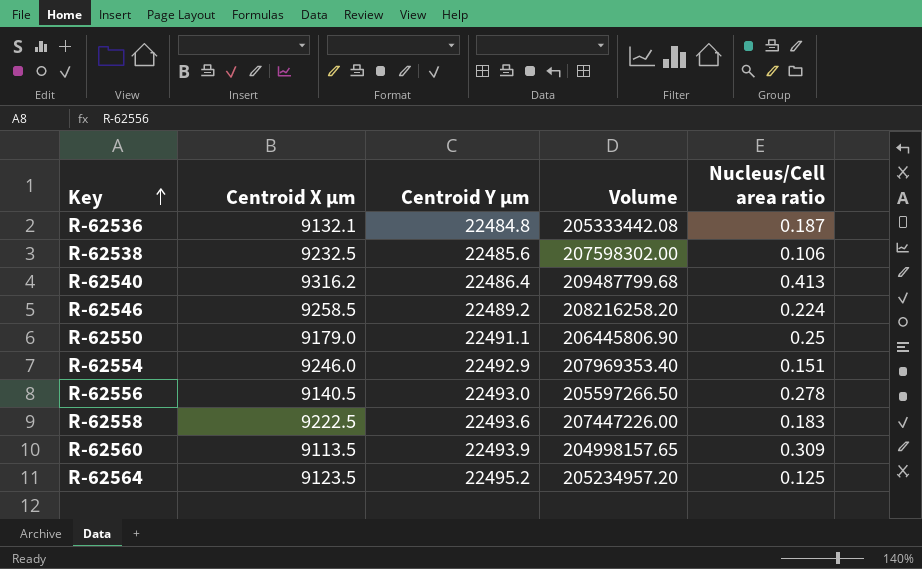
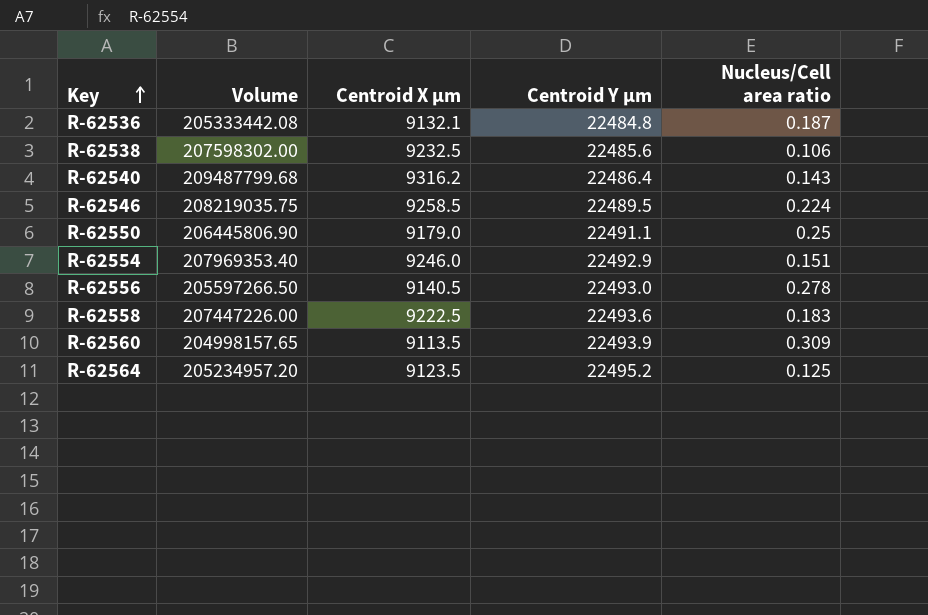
column Volume | position: 4 -> 2
R-62540 | Nucleus/Cell area ratio: 0.413 -> 0.143
R-62546 | Volume: 208216258.20 -> 208219035.75
R-62546 | Centroid Y µm: 22489.2 -> 22489.5

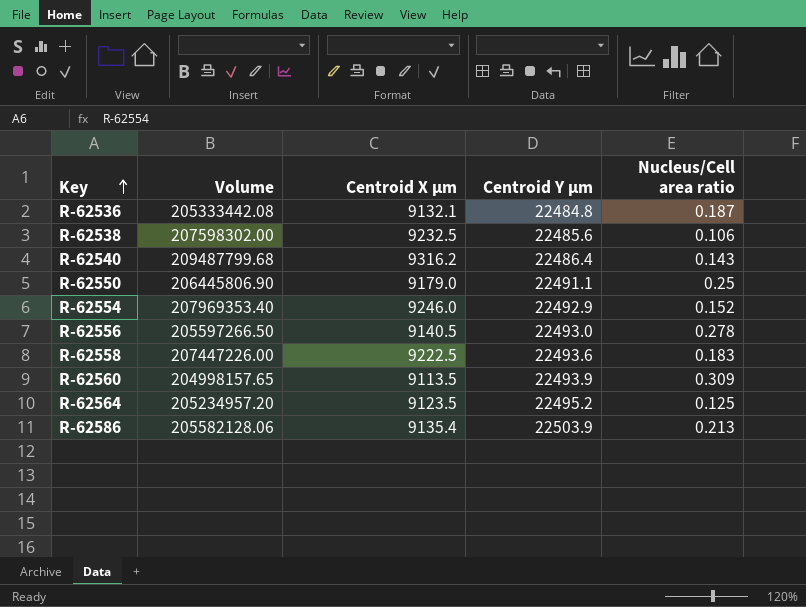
row R-62546: 208219035.75 | 9258.5 | 22489.5 | 0.224 -> none
R-62554 | Nucleus/Cell area ratio: 0.151 -> 0.152
row R-62586: none -> 205582128.06 | 9135.4 | 22503.9 | 0.213

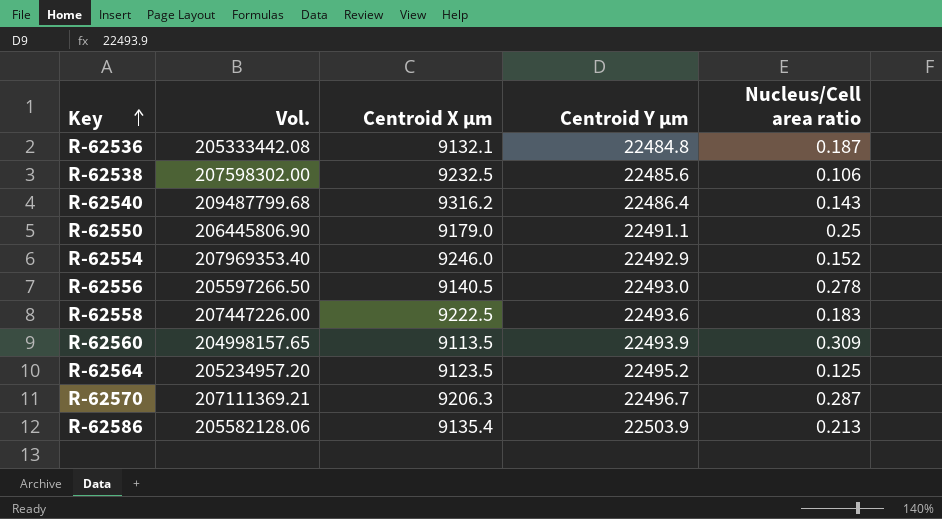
column name: Volume -> Vol.
row R-62570: none -> 207111369.21 | 9206.3 | 22496.7 | 0.287

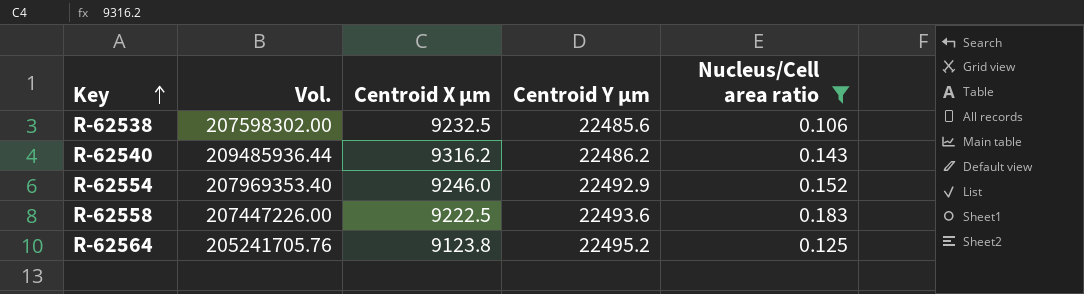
filter: none -> Nucleus/Cell area ratio <= 0.183
R-62540 | Vol.: 209487799.68 -> 209485936.44
R-62540 | Centroid Y µm: 22486.4 -> 22486.2
R-62564 | Vol.: 205234957.20 -> 205241705.76
R-62564 | Centroid X µm: 9123.5 -> 9123.8

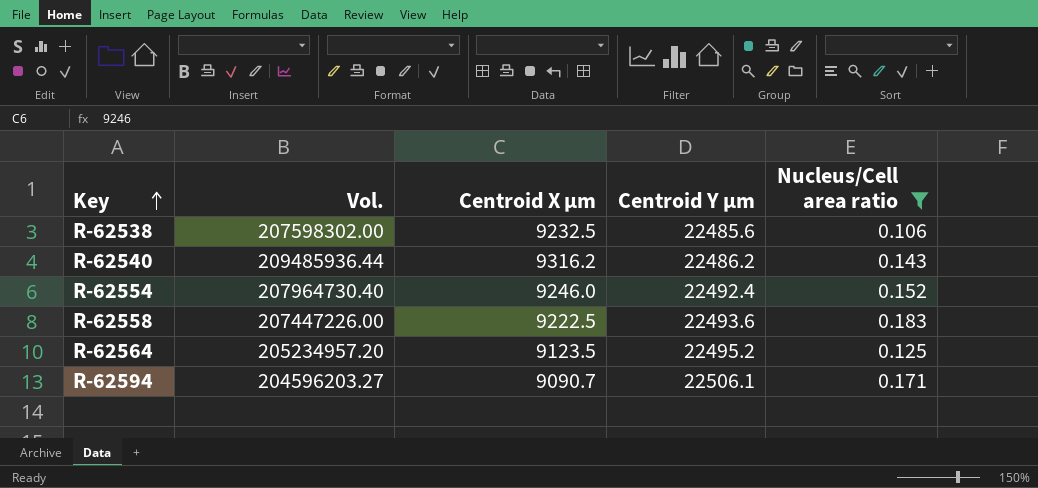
R-62554 | Vol.: 207969353.40 -> 207964730.40
R-62554 | Centroid Y µm: 22492.9 -> 22492.4
R-62564 | Vol.: 205241705.76 -> 205234957.20
R-62564 | Centroid X µm: 9123.8 -> 9123.5
row R-62594: none -> 204596203.27 | 9090.7 | 22506.1 | 0.171

